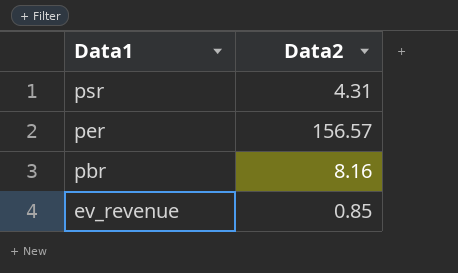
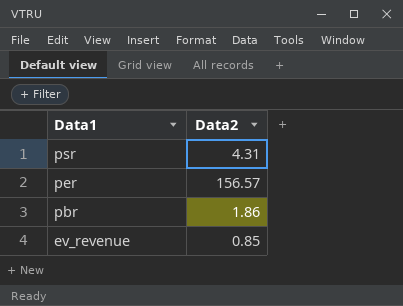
pbr | Data2: 8.16 -> 1.86

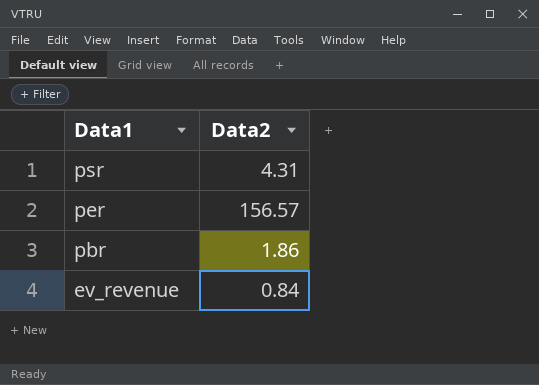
ev_revenue | Data2: 0.85 -> 0.84

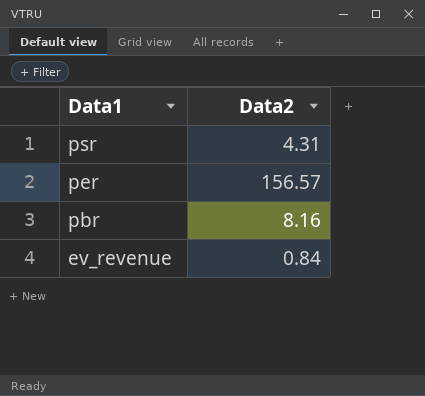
pbr | Data2: 1.86 -> 8.16

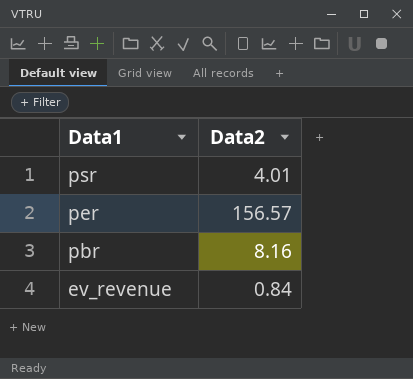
psr | Data2: 4.31 -> 4.01

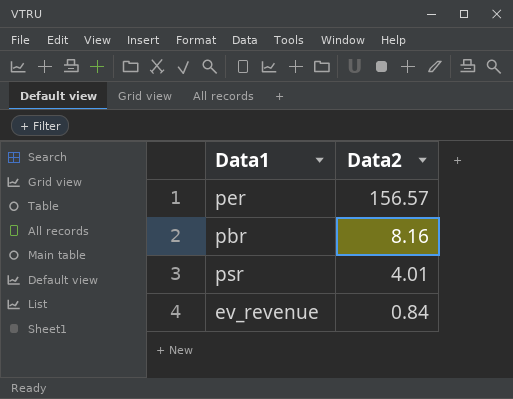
row order: Data1 descending -> Data2 descending

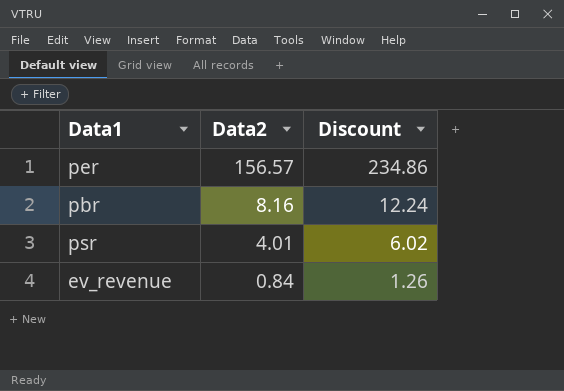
column Discount | formula: none -> [Data2] * 1.5

